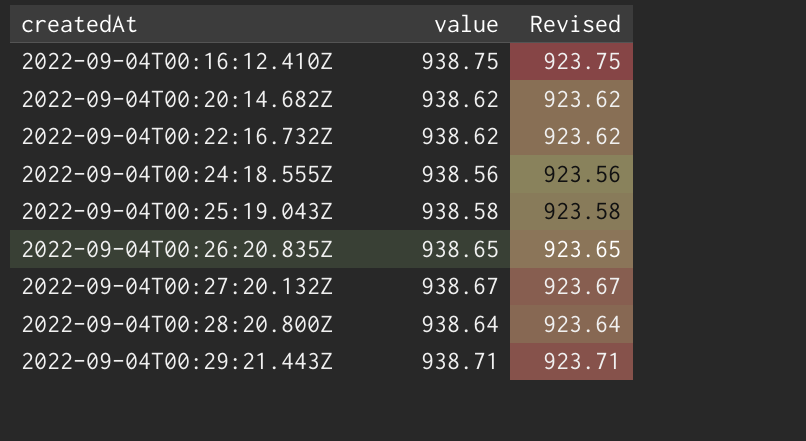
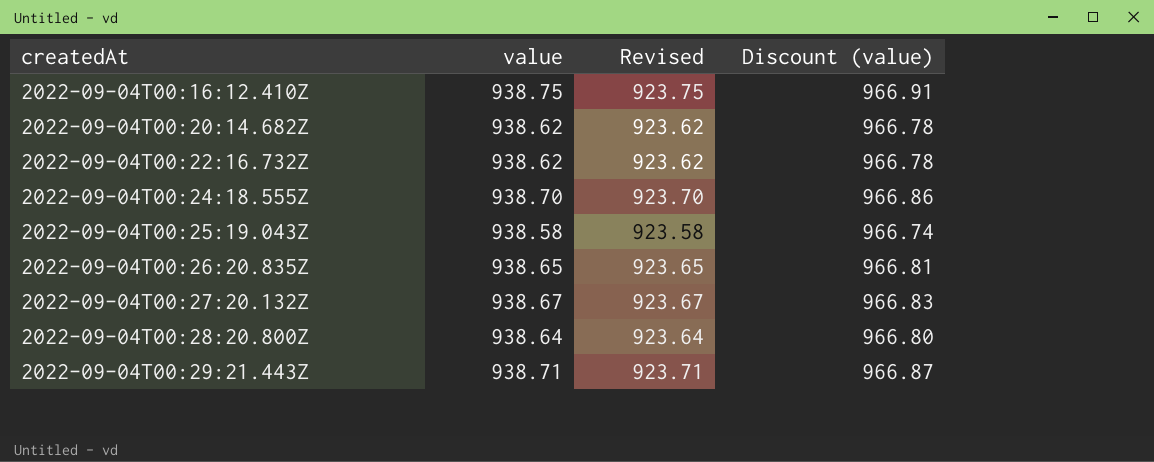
column Discount (value) | formula: none -> [value] * 1.03
2022-09-04T00:24:18.555Z | value: 938.56 -> 938.70
2022-09-04T00:24:18.555Z | Revised: 923.56 -> 923.70

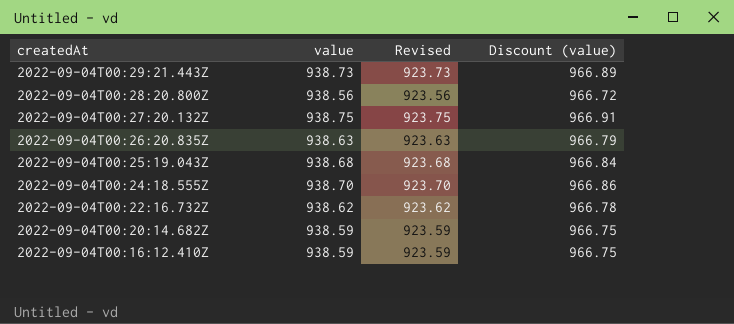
row order: createdAt ascending -> createdAt descending
2022-09-04T00:29:21.443Z | value: 938.71 -> 938.73
2022-09-04T00:29:21.443Z | Revised: 923.71 -> 923.73
2022-09-04T00:29:21.443Z | Discount (value): 966.87 -> 966.89
2022-09-04T00:28:20.800Z | value: 938.64 -> 938.56
2022-09-04T00:28:20.800Z | Revised: 923.64 -> 923.56
2022-09-04T00:28:20.800Z | Discount (value): 966.80 -> 966.72
2022-09-04T00:27:20.132Z | value: 938.67 -> 938.75
2022-09-04T00:27:20.132Z | Revised: 923.67 -> 923.75
2022-09-04T00:27:20.132Z | Discount (value): 966.83 -> 966.91
2022-09-04T00:26:20.835Z | value: 938.65 -> 938.63
2022-09-04T00:26:20.835Z | Revised: 923.65 -> 923.63
2022-09-04T00:26:20.835Z | Discount (value): 966.81 -> 966.79
2022-09-04T00:25:19.043Z | value: 938.58 -> 938.68
2022-09-04T00:25:19.043Z | Revised: 923.58 -> 923.68
2022-09-04T00:25:19.043Z | Discount (value): 966.74 -> 966.84
2022-09-04T00:20:14.682Z | value: 938.62 -> 938.59
2022-09-04T00:20:14.682Z | Revised: 923.62 -> 923.59
2022-09-04T00:20:14.682Z | Discount (value): 966.78 -> 966.75
2022-09-04T00:16:12.410Z | value: 938.75 -> 938.59
2022-09-04T00:16:12.410Z | Revised: 923.75 -> 923.59
2022-09-04T00:16:12.410Z | Discount (value): 966.91 -> 966.75

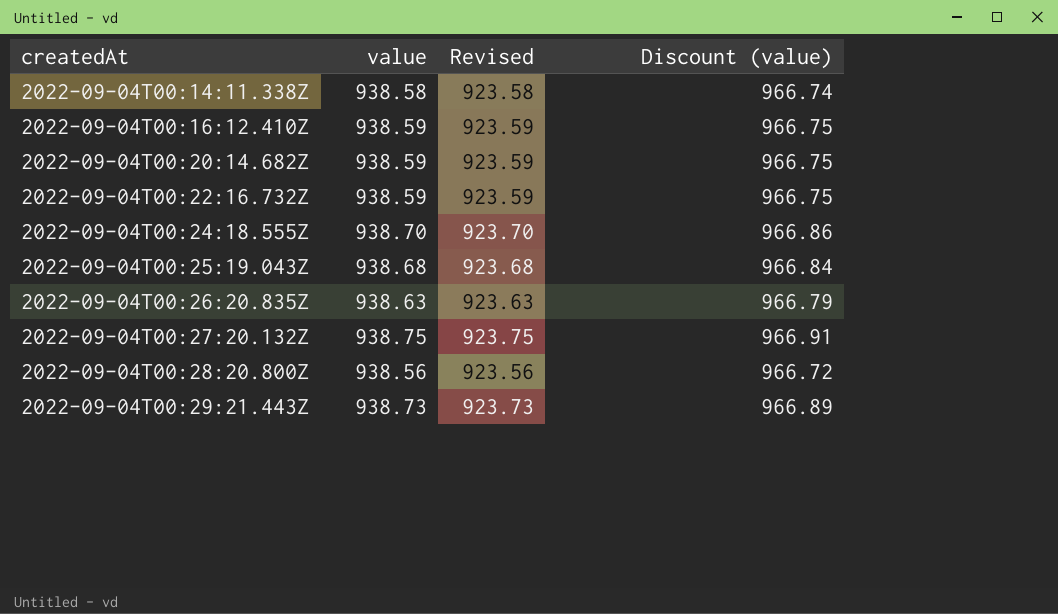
row order: createdAt descending -> createdAt ascending
row 2022-09-04T00:14:11.338Z: none -> 938.58 | 923.58 | 966.74
2022-09-04T00:22:16.732Z | value: 938.62 -> 938.59
2022-09-04T00:22:16.732Z | Revised: 923.62 -> 923.59
2022-09-04T00:22:16.732Z | Discount (value): 966.78 -> 966.75

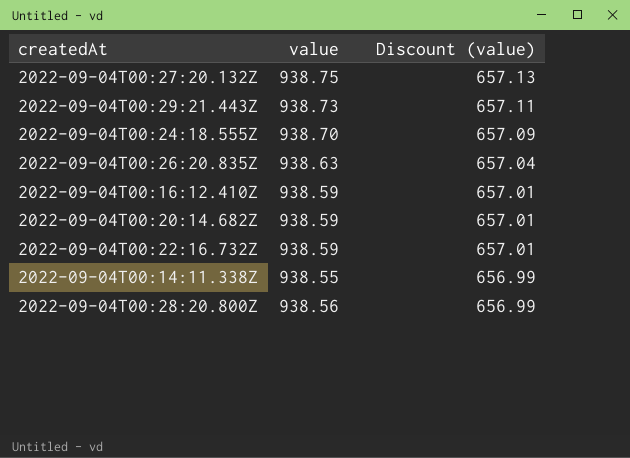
row order: createdAt ascending -> Discount (value) descending
column Revised | formula: [value] - 15 -> none
column Discount (value) | formula: [value] * 1.03 -> [value] * 0.7
row 2022-09-04T00:25:19.043Z: 938.68 | 923.68 | 966.84 -> none
2022-09-04T00:14:11.338Z | value: 938.58 -> 938.55

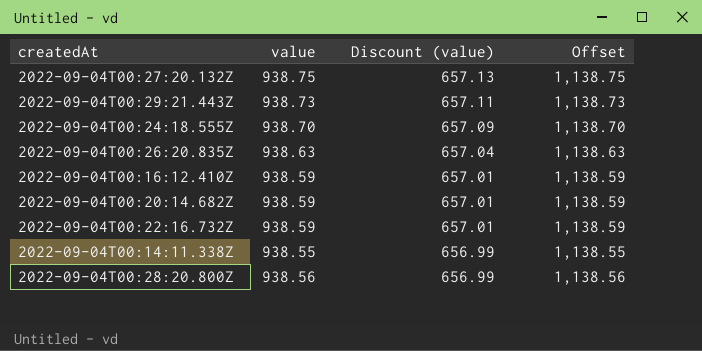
column Offset | formula: none -> [value] + 200

